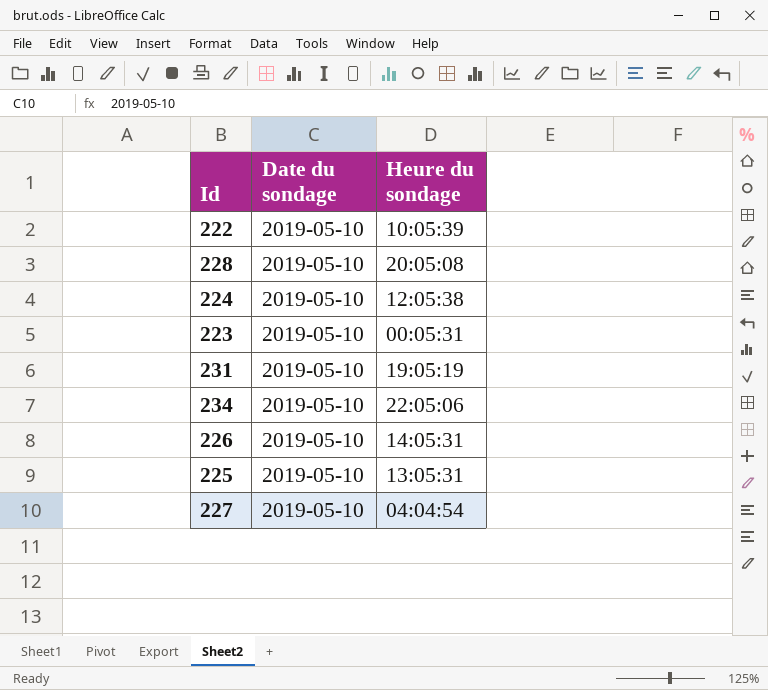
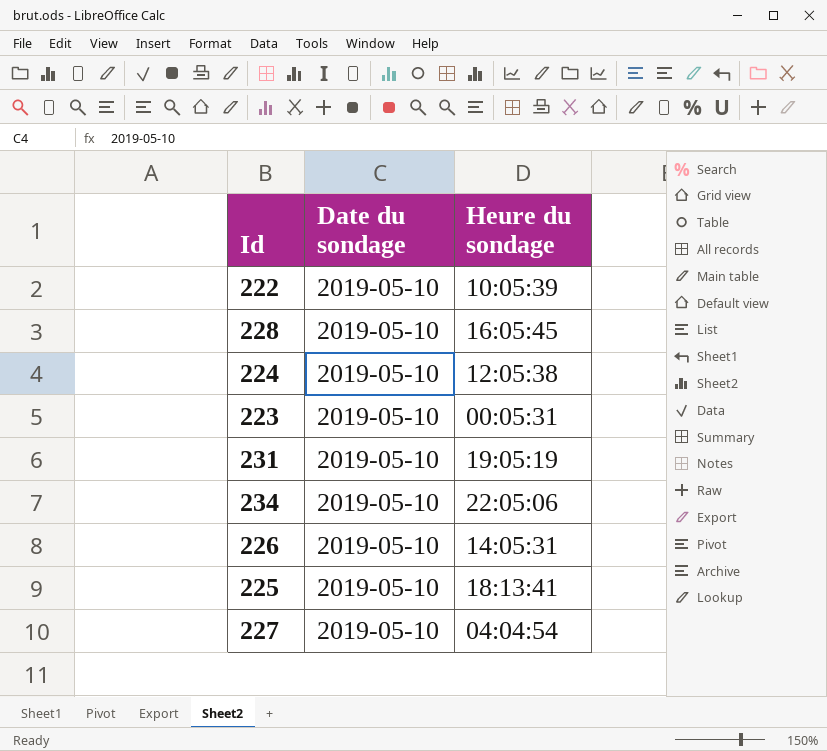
228 | Heure du sondage: 20:05:08 -> 16:05:45
225 | Heure du sondage: 13:05:31 -> 18:13:41

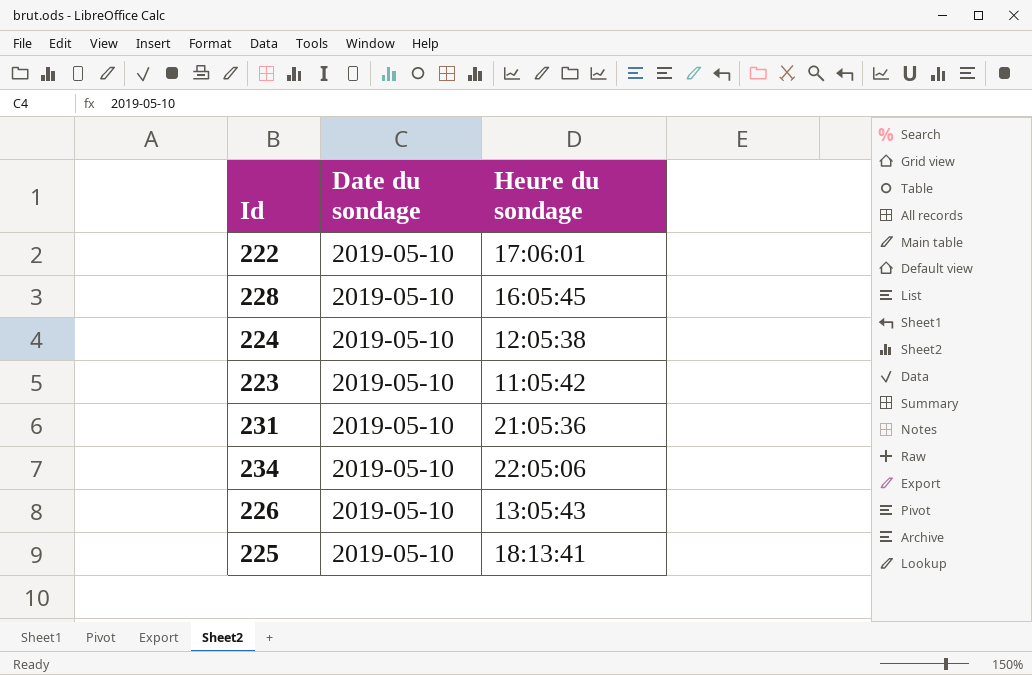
row 227: 2019-05-10 | 04:04:54 -> none
222 | Heure du sondage: 10:05:39 -> 17:06:01
223 | Heure du sondage: 00:05:31 -> 11:05:42
231 | Heure du sondage: 19:05:19 -> 21:05:36
226 | Heure du sondage: 14:05:31 -> 13:05:43

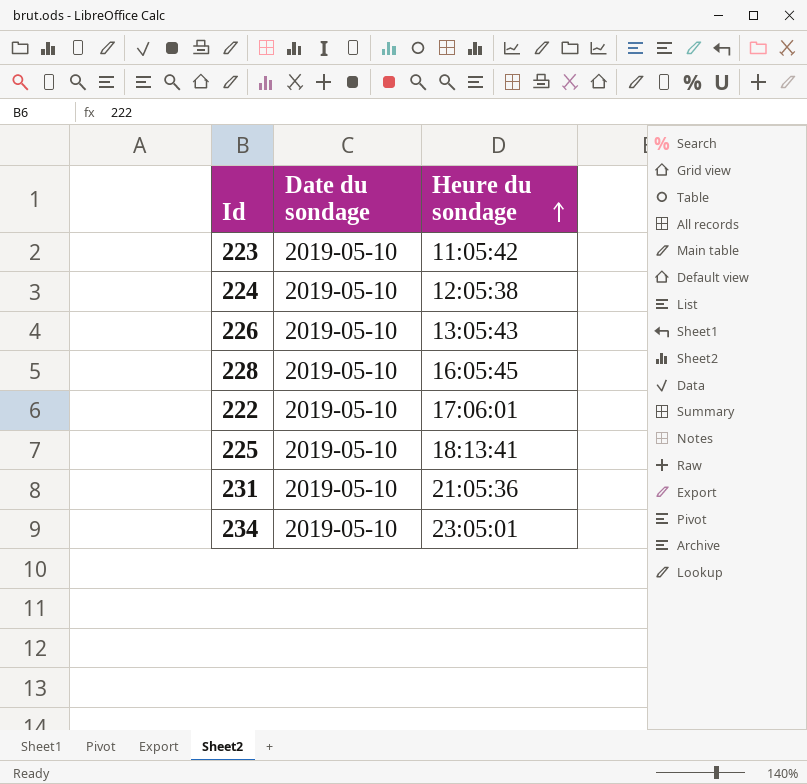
row order: none -> Heure du sondage ascending
234 | Heure du sondage: 22:05:06 -> 23:05:01

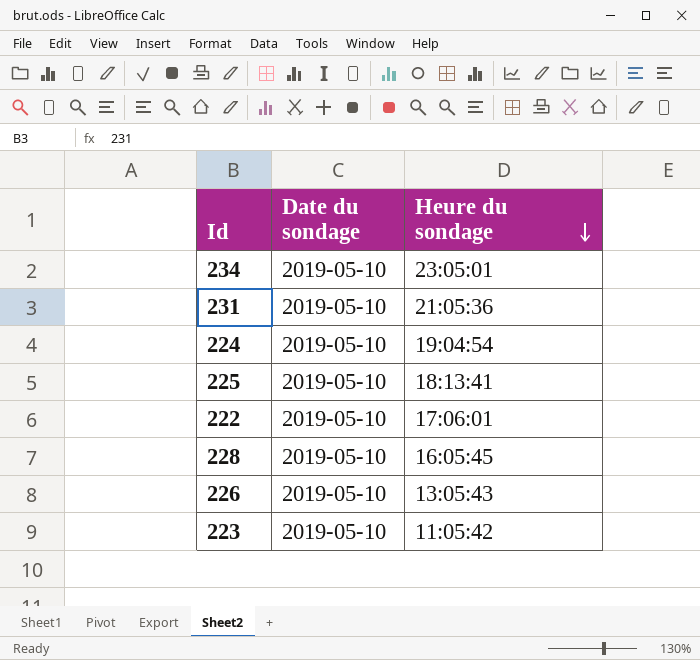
row order: Heure du sondage ascending -> Heure du sondage descending
224 | Heure du sondage: 12:05:38 -> 19:04:54

